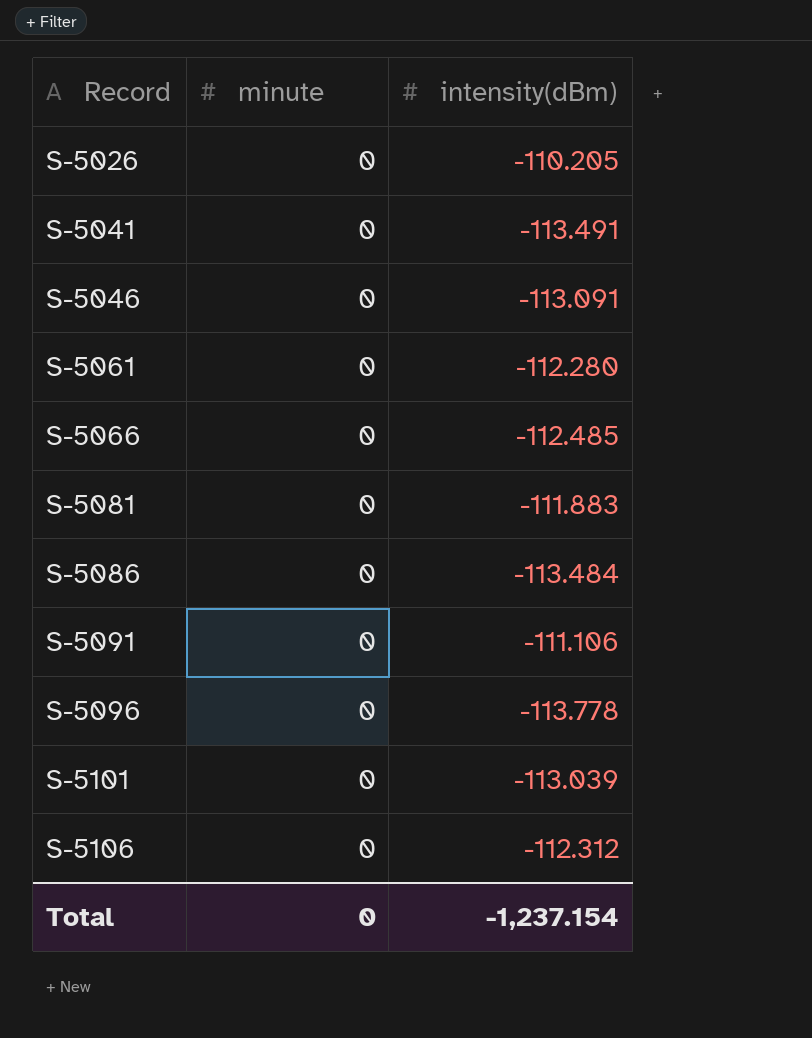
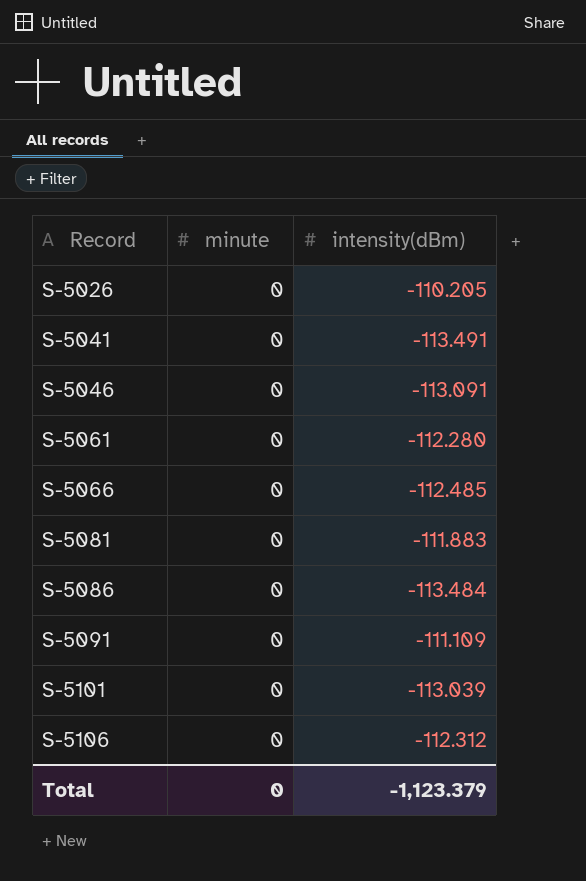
row S-5096: 0 | -113.778 -> none
S-5091 | intensity(dBm): -111.106 -> -111.109
Total | intensity(dBm): -1,237.154 -> -1,123.379

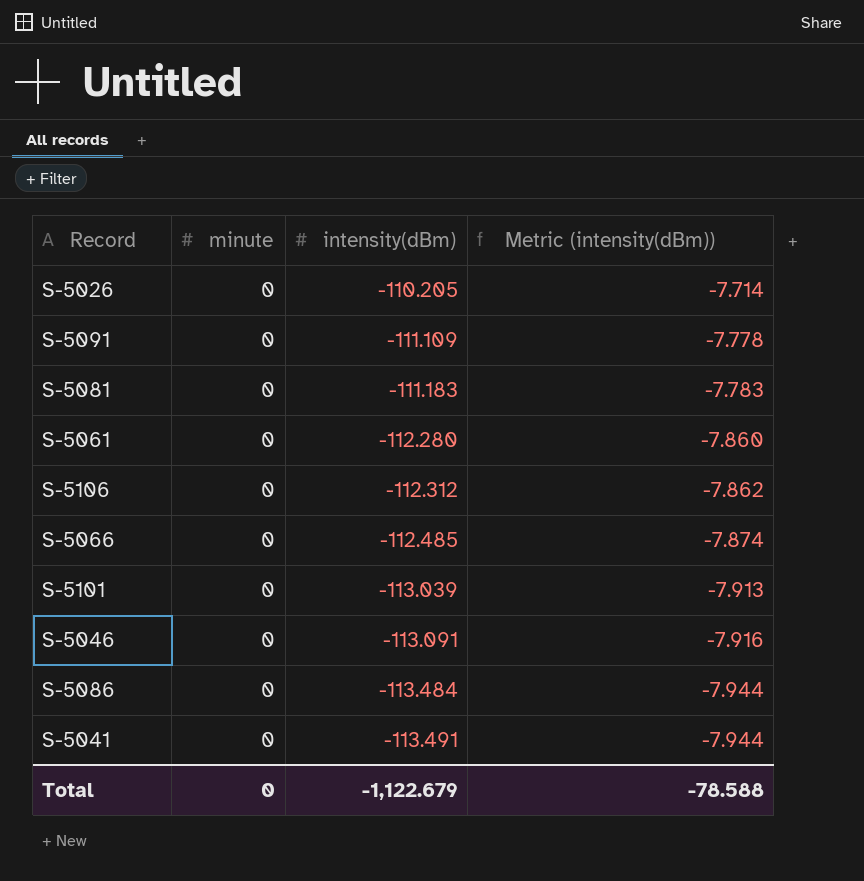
row order: Record ascending -> intensity(dBm) descending
column Metric (intensity(dBm)) | formula: none -> [intensity(dBm)] * 0.07
S-5081 | intensity(dBm): -111.883 -> -111.183
Total | intensity(dBm): -1,123.379 -> -1,122.679

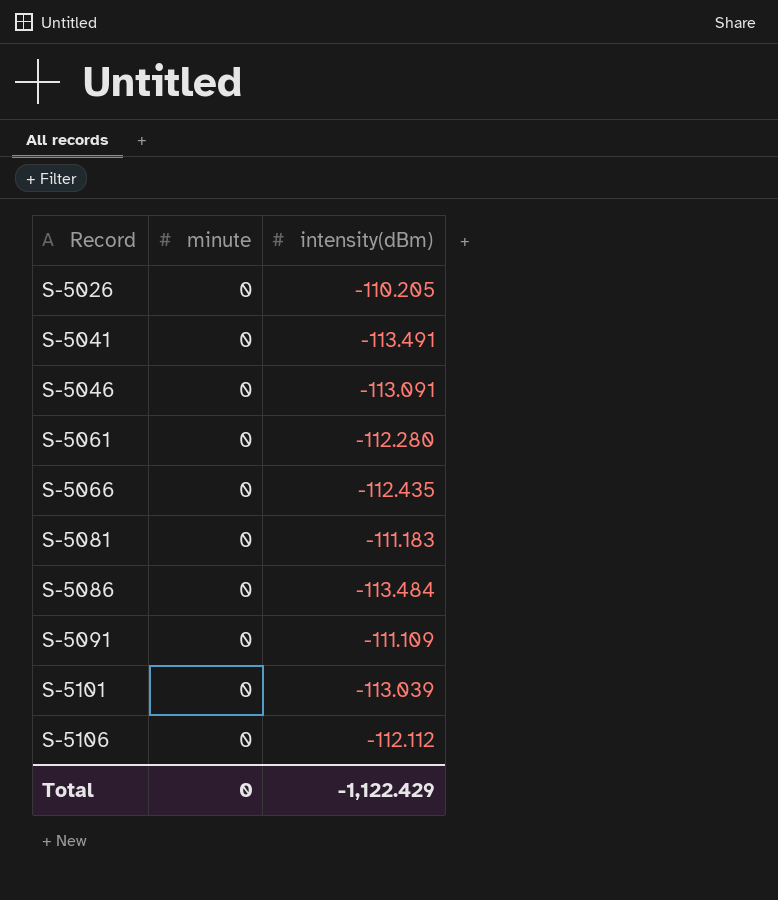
row order: intensity(dBm) descending -> Record ascending
column Metric (intensity(dBm)) | formula: [intensity(dBm)] * 0.07 -> none
S-5066 | intensity(dBm): -112.485 -> -112.435
S-5106 | intensity(dBm): -112.312 -> -112.112
Total | intensity(dBm): -1,122.679 -> -1,122.429

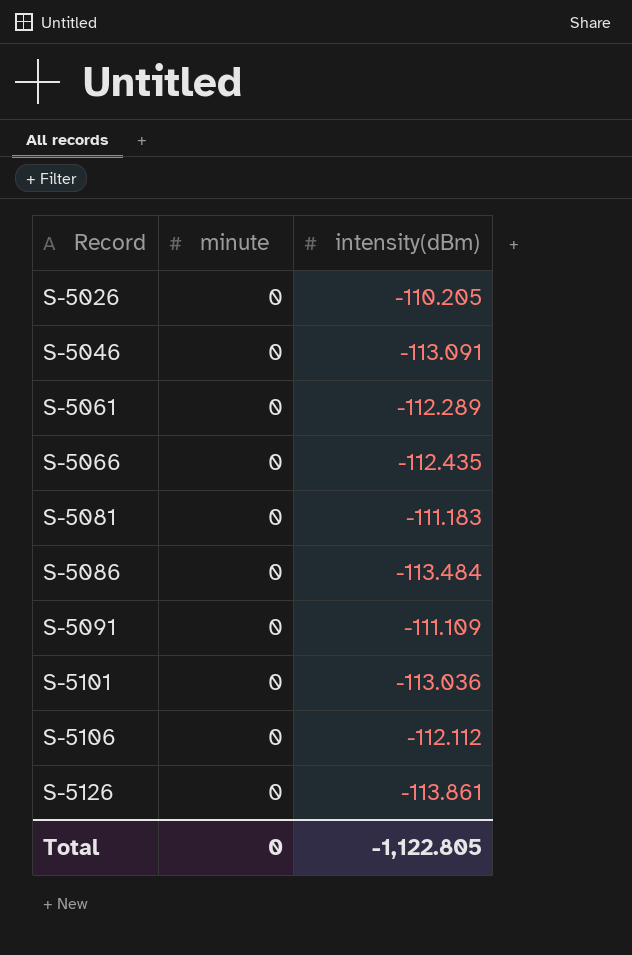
row S-5041: 0 | -113.491 -> none
S-5061 | intensity(dBm): -112.280 -> -112.289
S-5101 | intensity(dBm): -113.039 -> -113.036
row S-5126: none -> 0 | -113.861
Total | intensity(dBm): -1,122.429 -> -1,122.805

